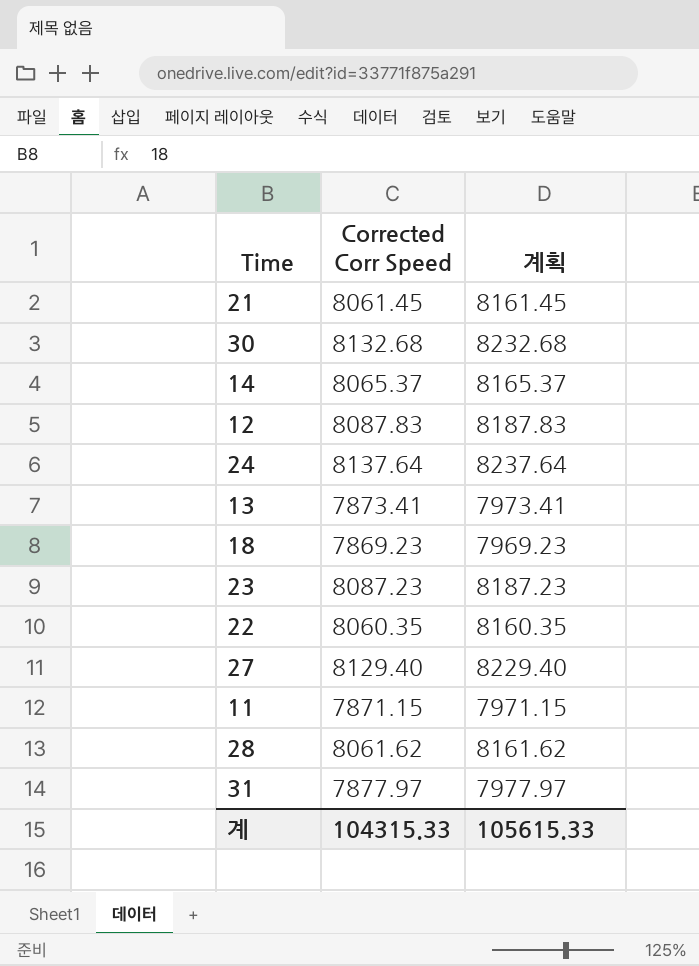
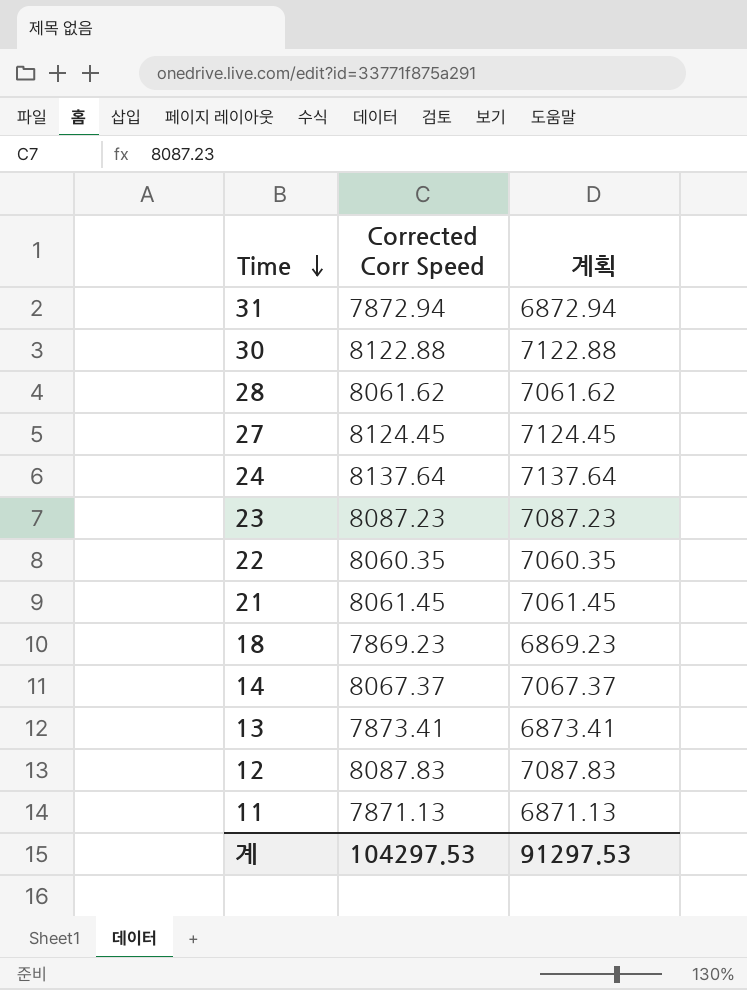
row order: none -> Time descending
column 계획 | formula: [Corrected Corr Speed] + 100 -> [Corrected Corr Speed] - 1000
31 | Corrected Corr Speed: 7877.97 -> 7872.94
30 | Corrected Corr Speed: 8132.68 -> 8122.88
27 | Corrected Corr Speed: 8129.40 -> 8124.45
14 | Corrected Corr Speed: 8065.37 -> 8067.37
11 | Corrected Corr Speed: 7871.15 -> 7871.13
계 | Corrected Corr Speed: 104315.33 -> 104297.53
계 | 계획: 105615.33 -> 91297.53

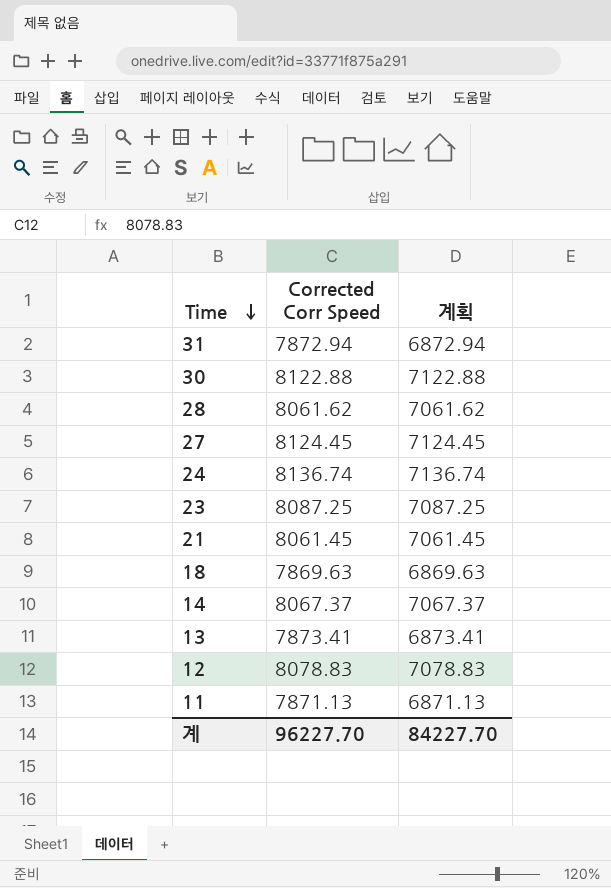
row 22: 8060.35 | 7060.35 -> none
24 | Corrected Corr Speed: 8137.64 -> 8136.74
24 | 계획: 7137.64 -> 7136.74
23 | Corrected Corr Speed: 8087.23 -> 8087.25
23 | 계획: 7087.23 -> 7087.25
18 | Corrected Corr Speed: 7869.23 -> 7869.63
18 | 계획: 6869.23 -> 6869.63
12 | Corrected Corr Speed: 8087.83 -> 8078.83
12 | 계획: 7087.83 -> 7078.83
계 | Corrected Corr Speed: 104297.53 -> 96227.70
계 | 계획: 91297.53 -> 84227.70

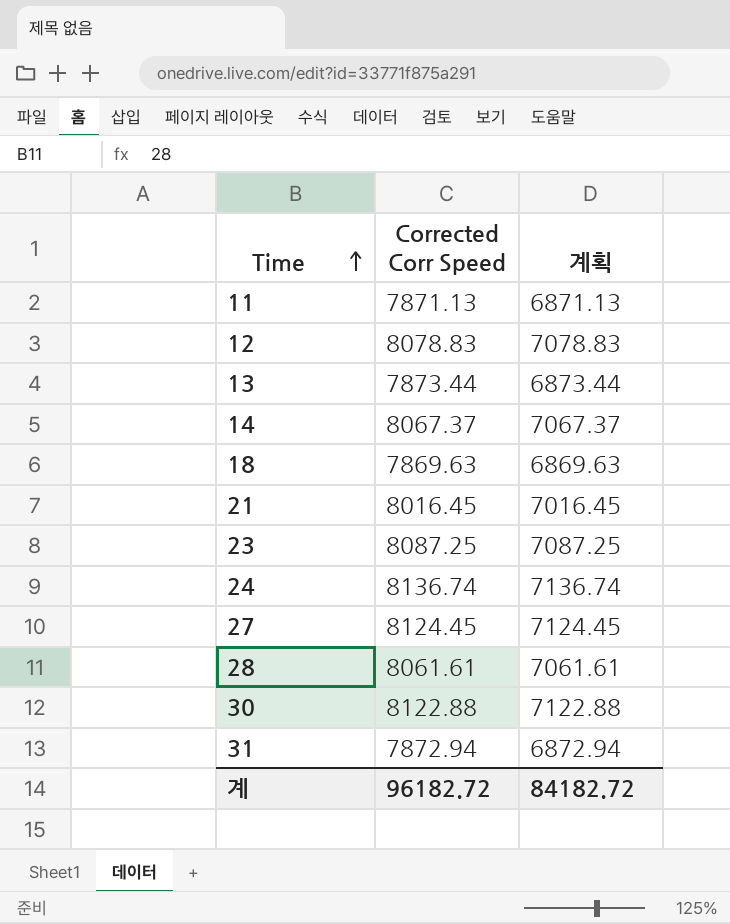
row order: Time descending -> Time ascending
13 | Corrected Corr Speed: 7873.41 -> 7873.44
13 | 계획: 6873.41 -> 6873.44
21 | Corrected Corr Speed: 8061.45 -> 8016.45
21 | 계획: 7061.45 -> 7016.45
28 | Corrected Corr Speed: 8061.62 -> 8061.61
28 | 계획: 7061.62 -> 7061.61
계 | Corrected Corr Speed: 96227.70 -> 96182.72
계 | 계획: 84227.70 -> 84182.72

